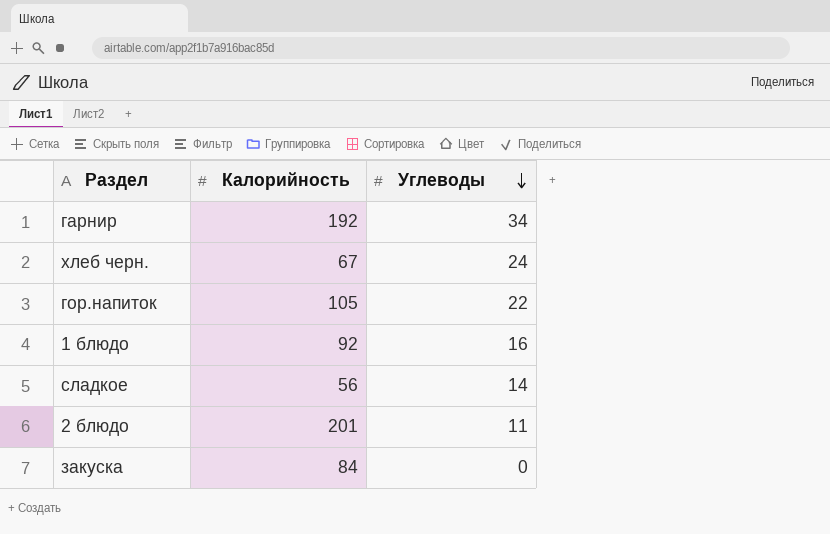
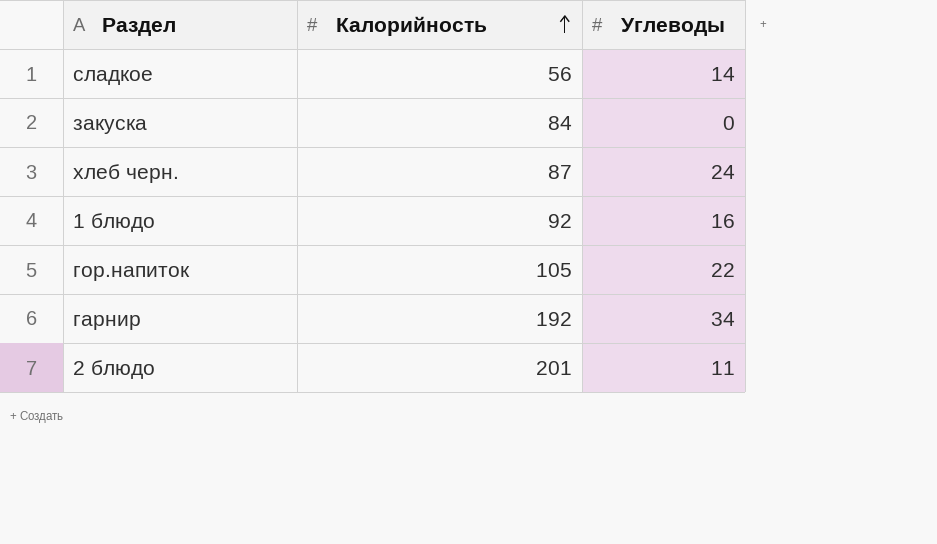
row order: Углеводы descending -> Калорийность ascending
хлеб черн. | Калорийность: 67 -> 87

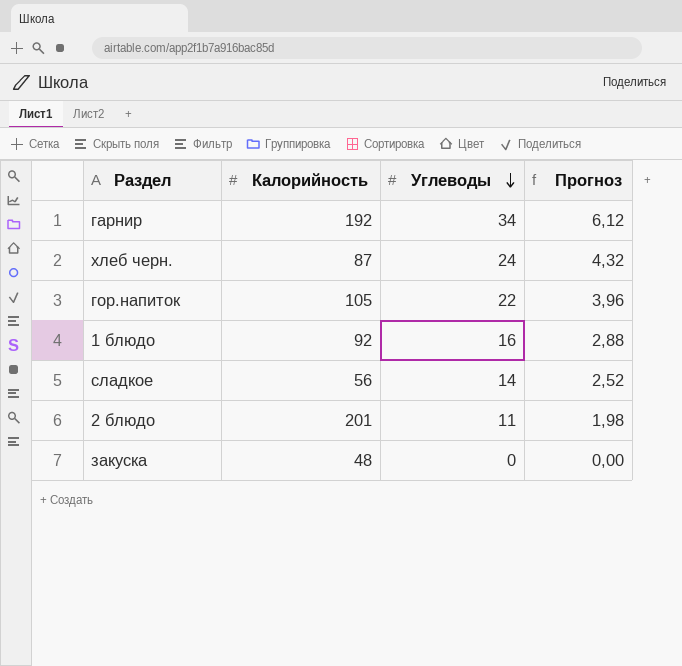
row order: Калорийность ascending -> Углеводы descending
column Прогноз | formula: none -> [Углеводы] * 0,18
закуска | Калорийность: 84 -> 48

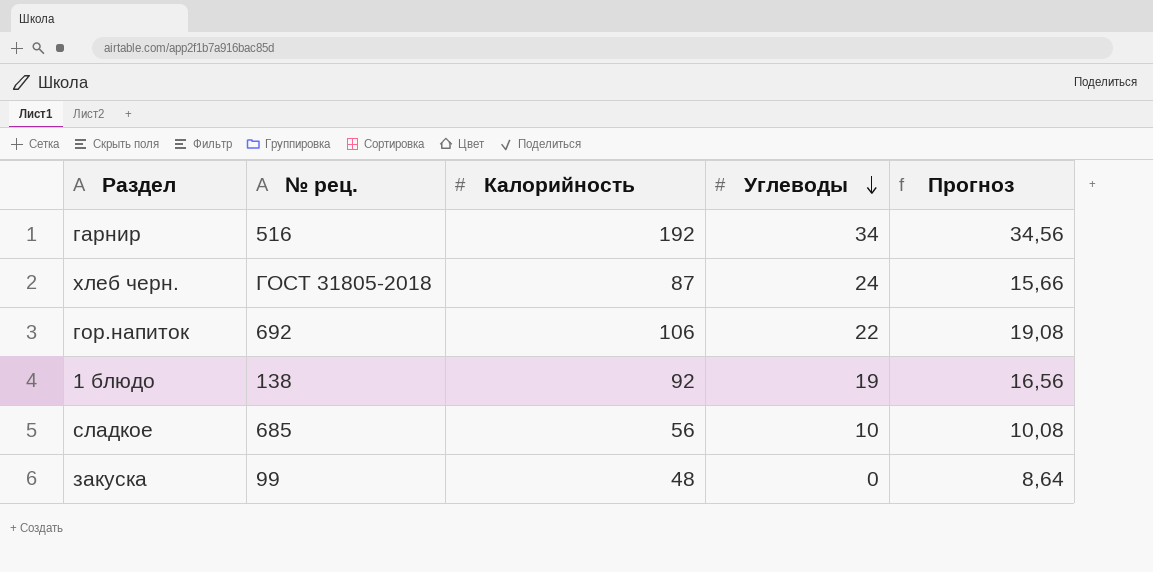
column № рец. | position: none -> 2
column Прогноз | formula: [Углеводы] * 0,18 -> [Калорийность] * 0,18
row 2 блюдо: 201 | 11 | 1,98 -> none
гор.напиток | Калорийность: 105 -> 106
1 блюдо | Углеводы: 16 -> 19
сладкое | Углеводы: 14 -> 10

